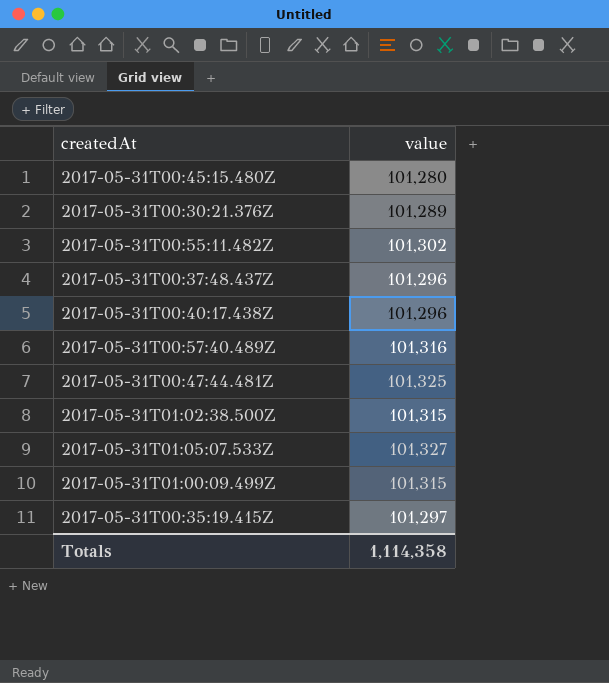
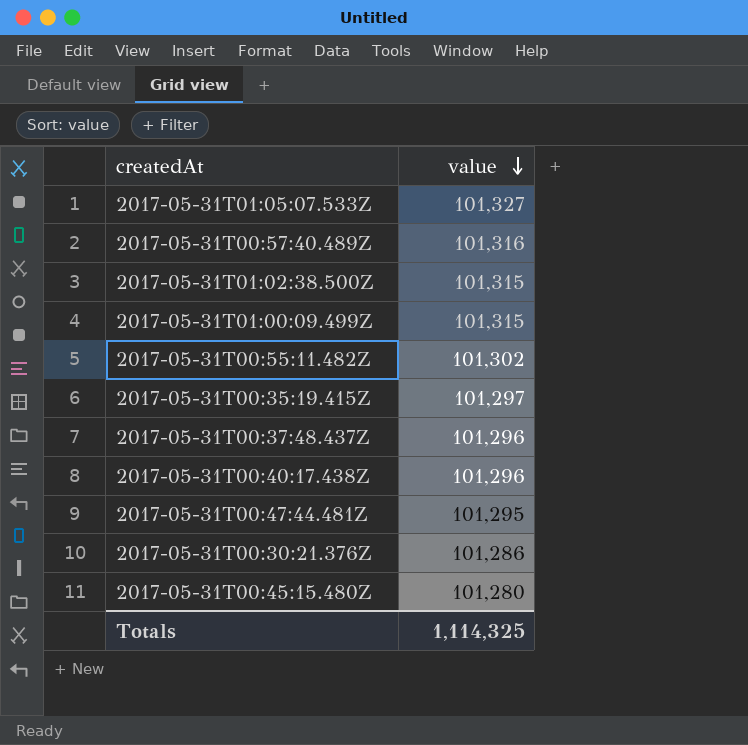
row order: none -> value descending
2017-05-31T00:47:44.481Z | value: 101,325 -> 101,295
2017-05-31T00:30:21.376Z | value: 101,289 -> 101,286
Totals | value: 1,114,358 -> 1,114,325

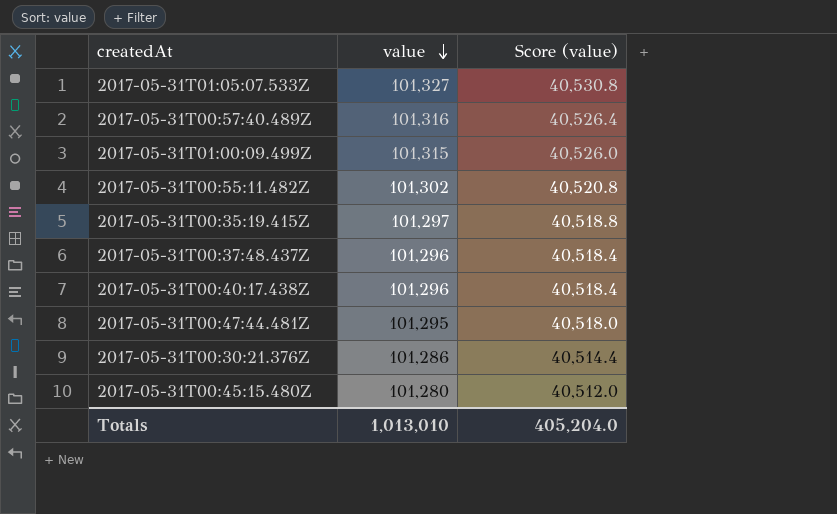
column Score (value) | formula: none -> [value] * 0.4
row 2017-05-31T01:02:38.500Z: 101,315 -> none
Totals | value: 1,114,325 -> 1,013,010

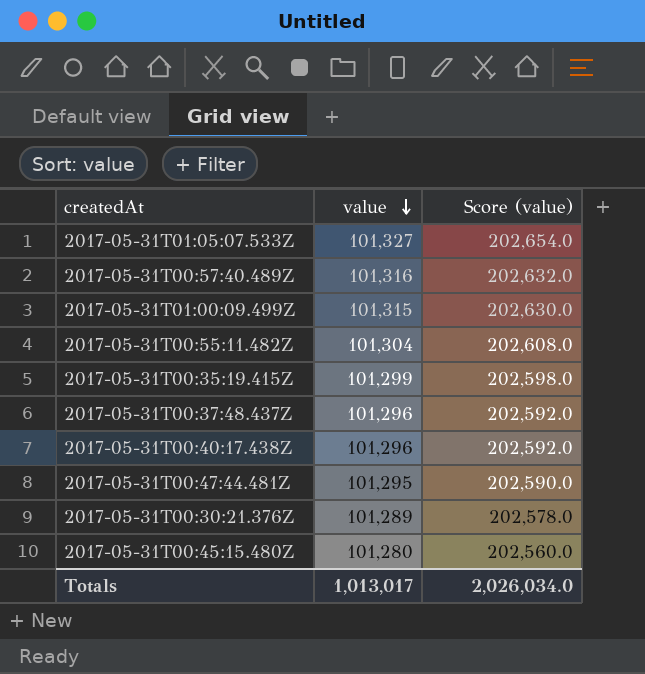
column Score (value) | formula: [value] * 0.4 -> [value] * 2
2017-05-31T00:55:11.482Z | value: 101,302 -> 101,304
2017-05-31T00:35:19.415Z | value: 101,297 -> 101,299
2017-05-31T00:30:21.376Z | value: 101,286 -> 101,289
Totals | value: 1,013,010 -> 1,013,017
Totals | Score (value): 405,204.0 -> 2,026,034.0

